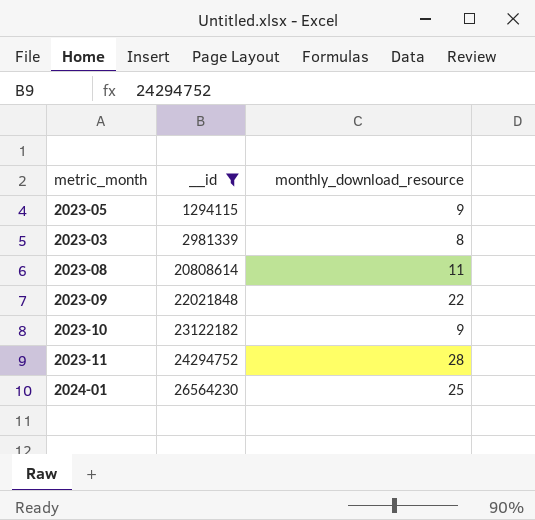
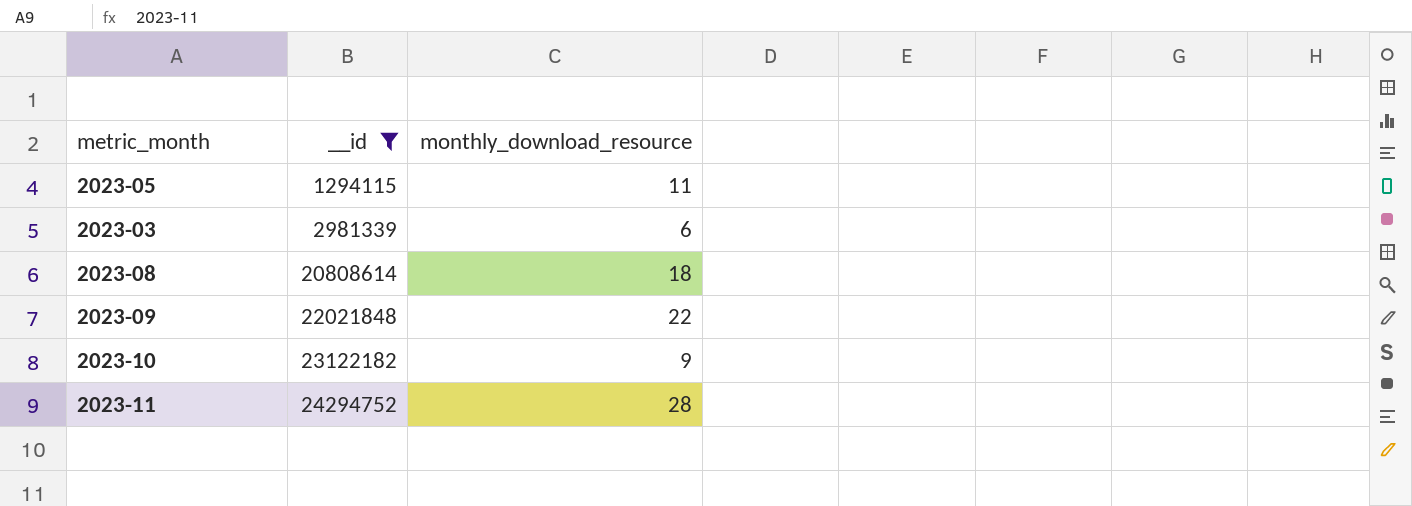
row 2024-01: 26564230 | 25 -> none
2023-05 | monthly_download_resource: 9 -> 11
2023-03 | monthly_download_resource: 8 -> 6
2023-08 | monthly_download_resource: 11 -> 18

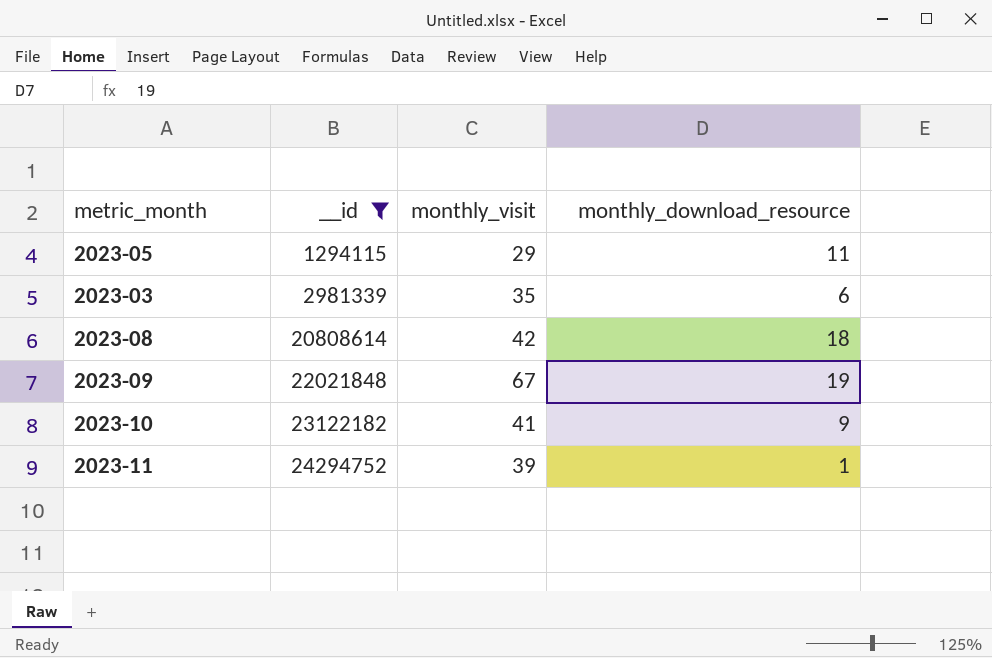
column monthly_visit | position: none -> 3
2023-09 | monthly_download_resource: 22 -> 19
2023-11 | monthly_download_resource: 28 -> 1

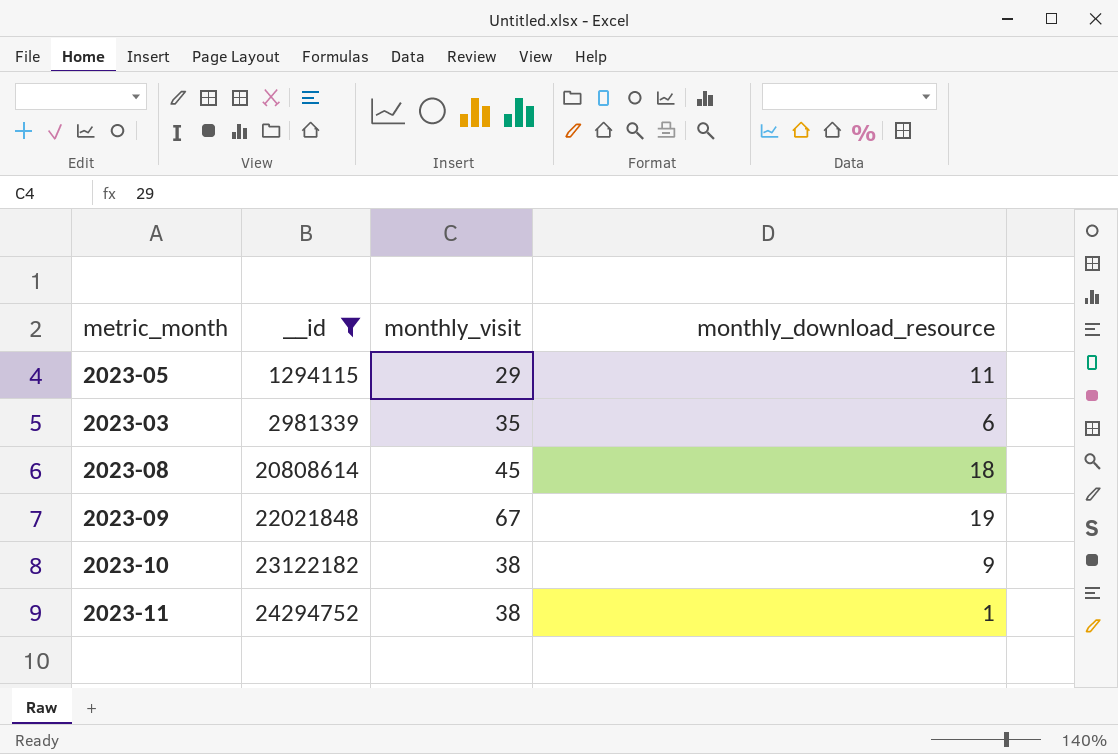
2023-08 | monthly_visit: 42 -> 45
2023-10 | monthly_visit: 41 -> 38
2023-11 | monthly_visit: 39 -> 38

